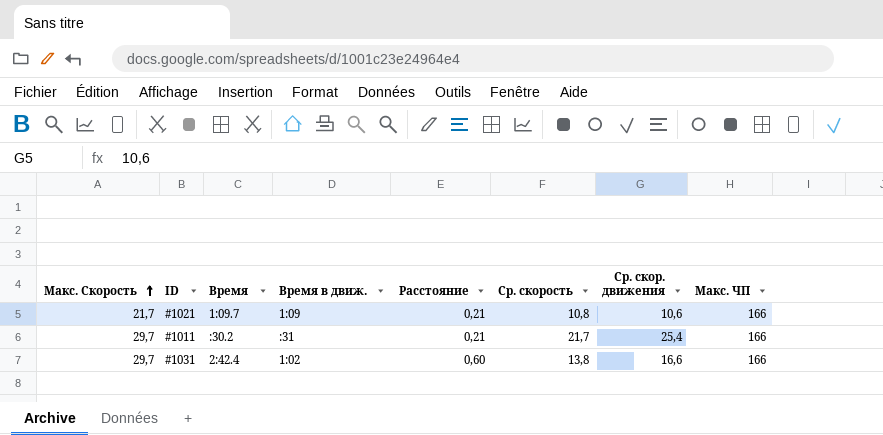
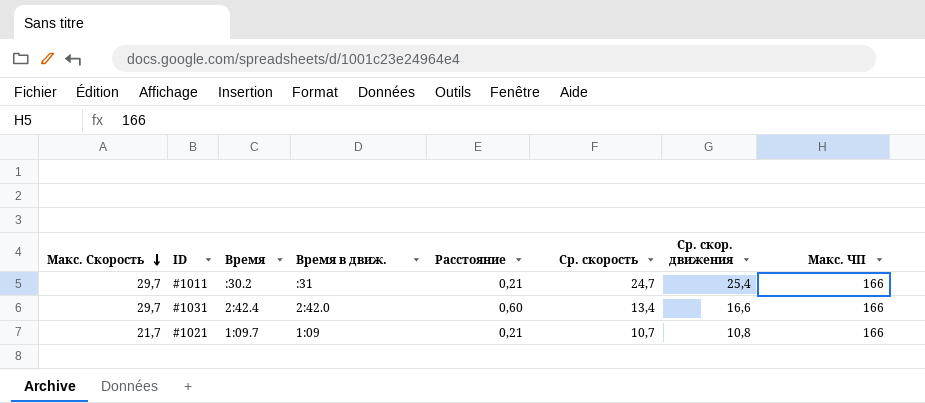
row order: Макс. Скорость ascending -> Макс. Скорость descending
#1011 | Ср. скорость: 21,7 -> 24,7
#1031 | Время в движ.: 1:02 -> 2:42.0
#1031 | Ср. скорость: 13,8 -> 13,4
#1021 | Ср. скорость: 10,8 -> 10,7
#1021 | Ср. скор. движения: 10,6 -> 10,8

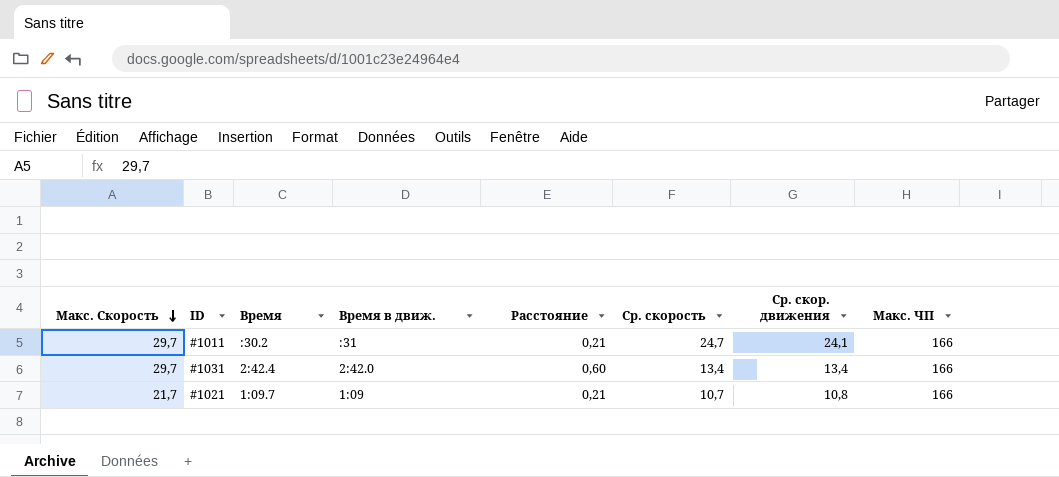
#1011 | Ср. скор. движения: 25,4 -> 24,1
#1031 | Ср. скор. движения: 16,6 -> 13,4

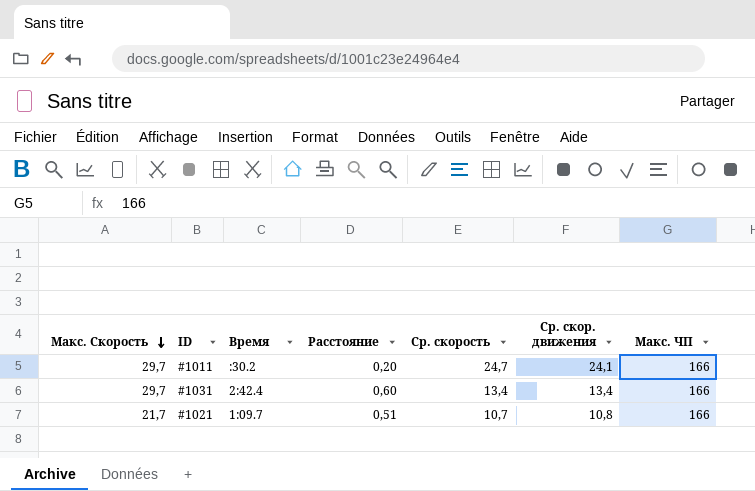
column Время в движ. | position: 4 -> none
#1011 | Расстояние: 0,21 -> 0,20
#1021 | Расстояние: 0,21 -> 0,51

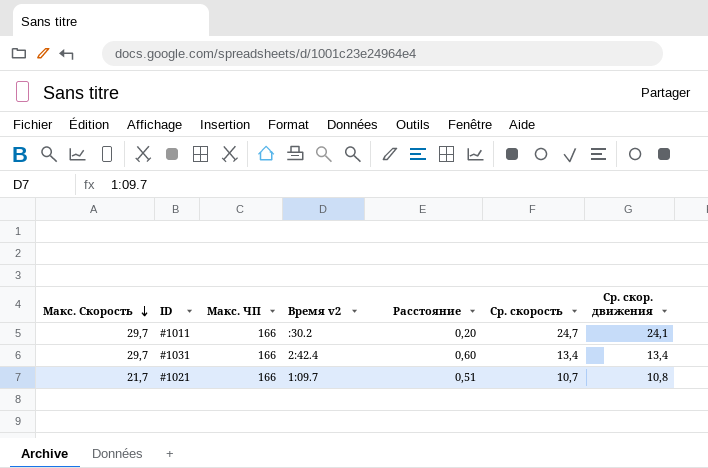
column Макс. ЧП | position: 7 -> 3
column name: Время -> Время v2

